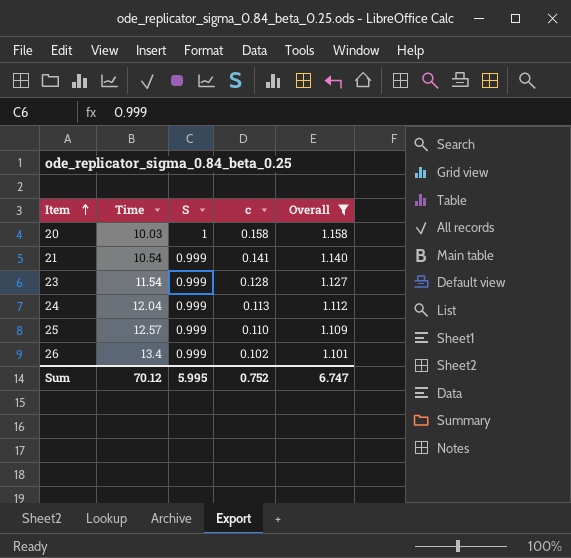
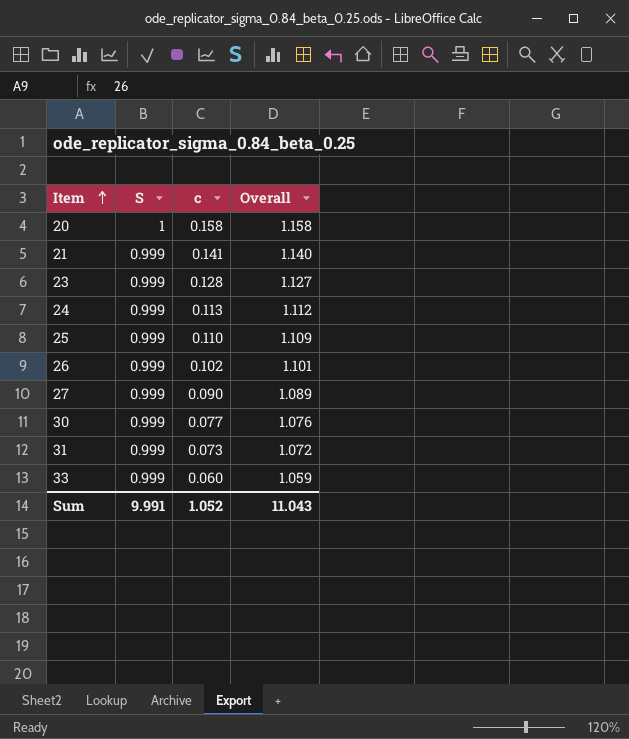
filter: Overall >= 1.101 -> none
column Time | position: 2 -> none
Sum | S: 5.995 -> 9.991
Sum | c: 0.752 -> 1.052
Sum | Overall: 6.747 -> 11.043

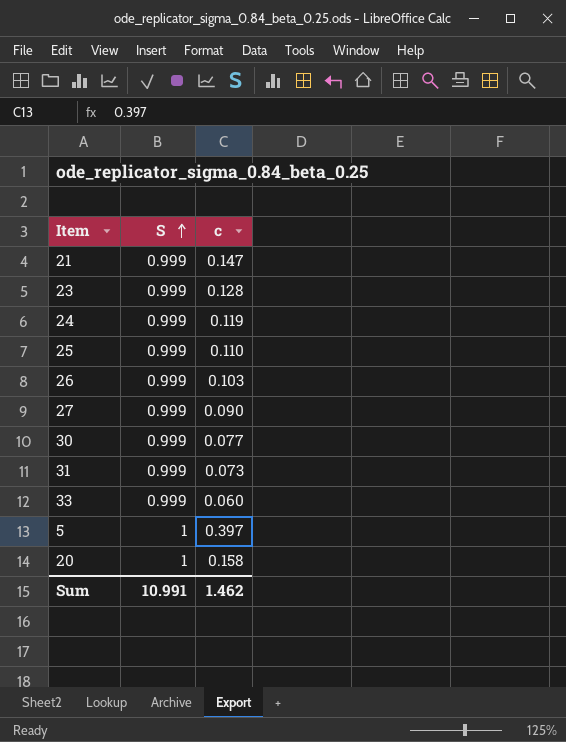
row order: Item ascending -> S ascending
column Overall | formula: [S] + [c] -> none
21 | c: 0.141 -> 0.147
24 | c: 0.113 -> 0.119
26 | c: 0.102 -> 0.103
row 5: none -> 1 | 0.397
Sum | S: 9.991 -> 10.991
Sum | c: 1.052 -> 1.462

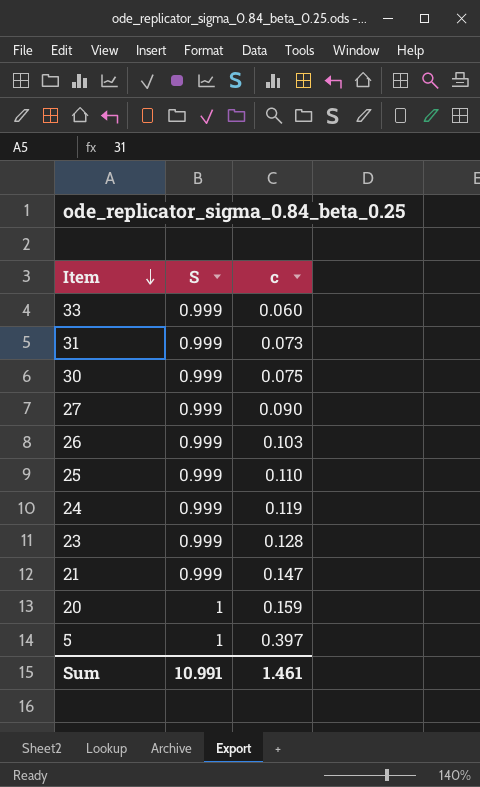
row order: S ascending -> Item descending
30 | c: 0.077 -> 0.075
20 | c: 0.158 -> 0.159
Sum | c: 1.462 -> 1.461

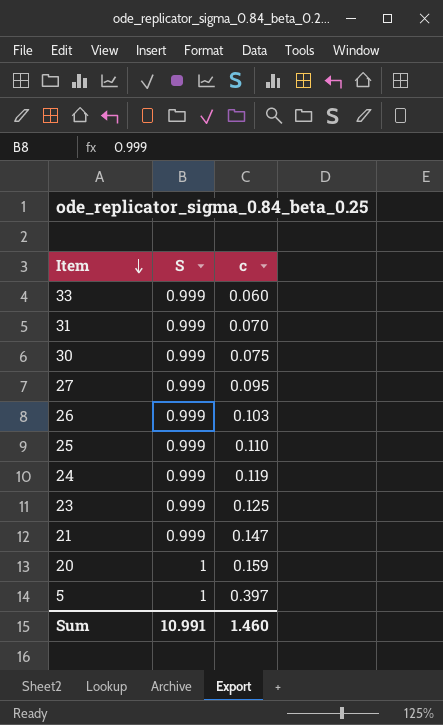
31 | c: 0.073 -> 0.070
27 | c: 0.090 -> 0.095
23 | c: 0.128 -> 0.125
Sum | c: 1.461 -> 1.460

